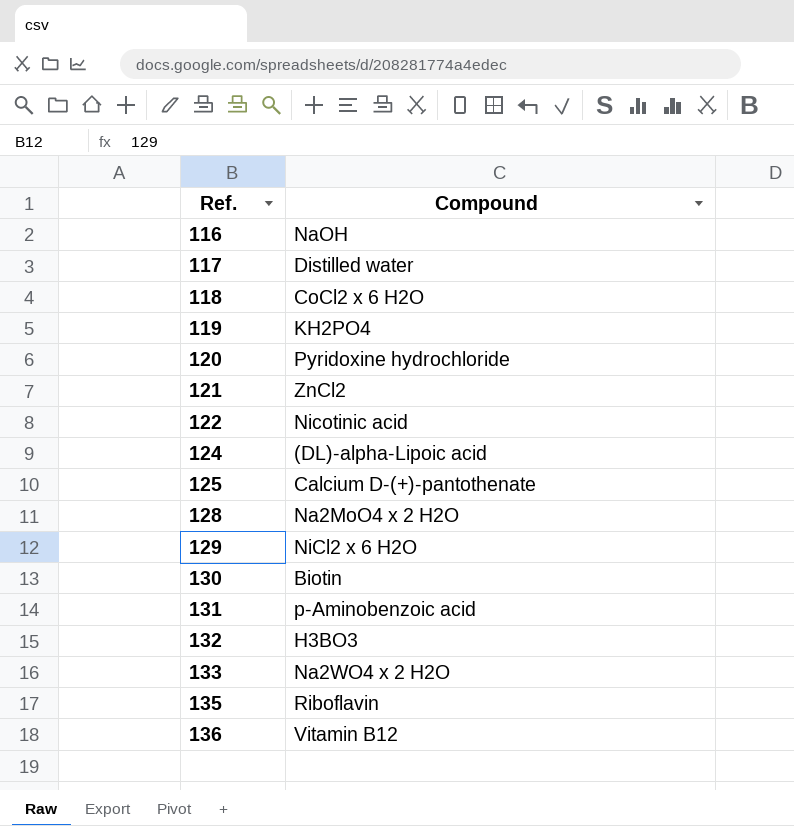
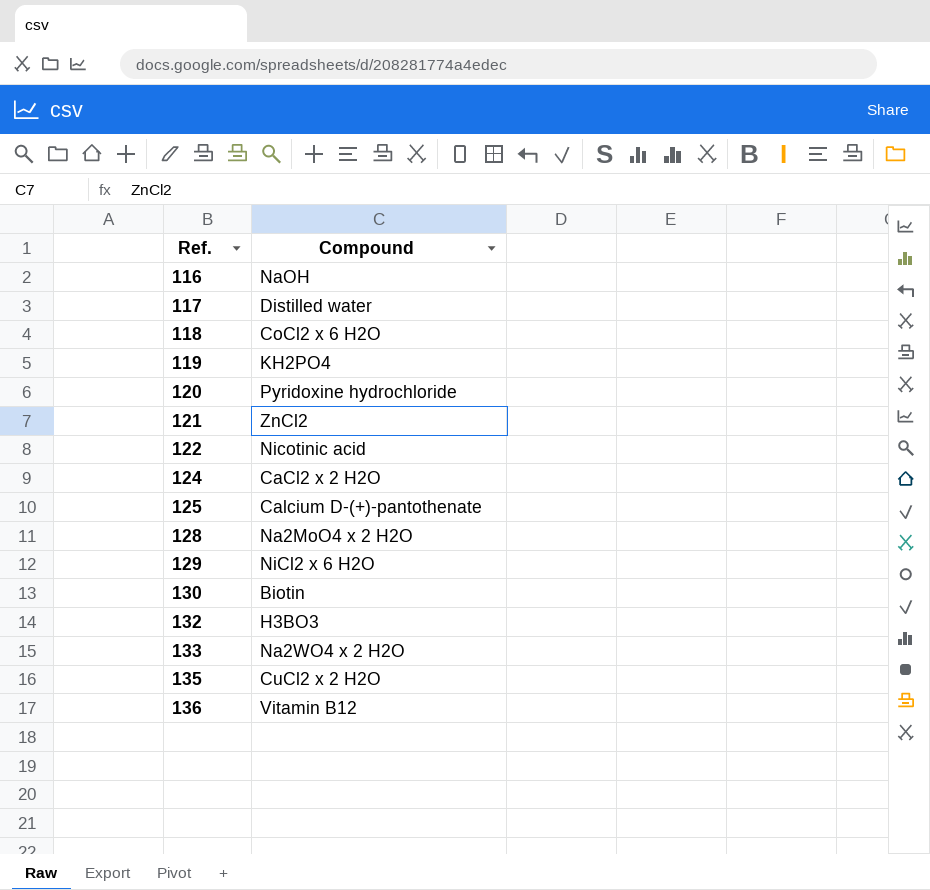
row 131: p-Aminobenzoic acid -> none
124 | Compound: (DL)-alpha-Lipoic acid -> CaCl2 x 2 H2O
135 | Compound: Riboflavin -> CuCl2 x 2 H2O

